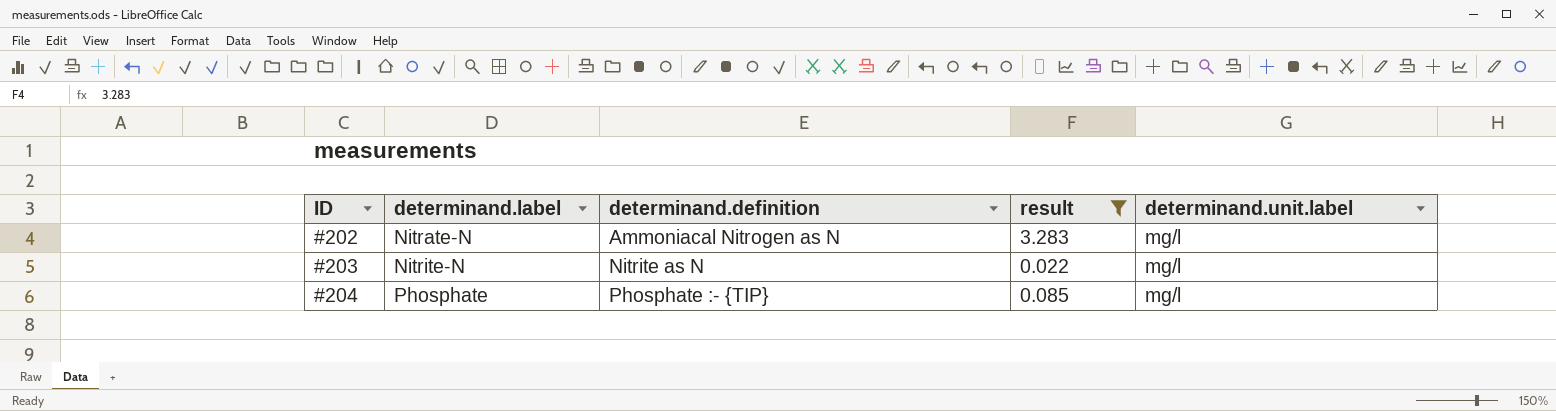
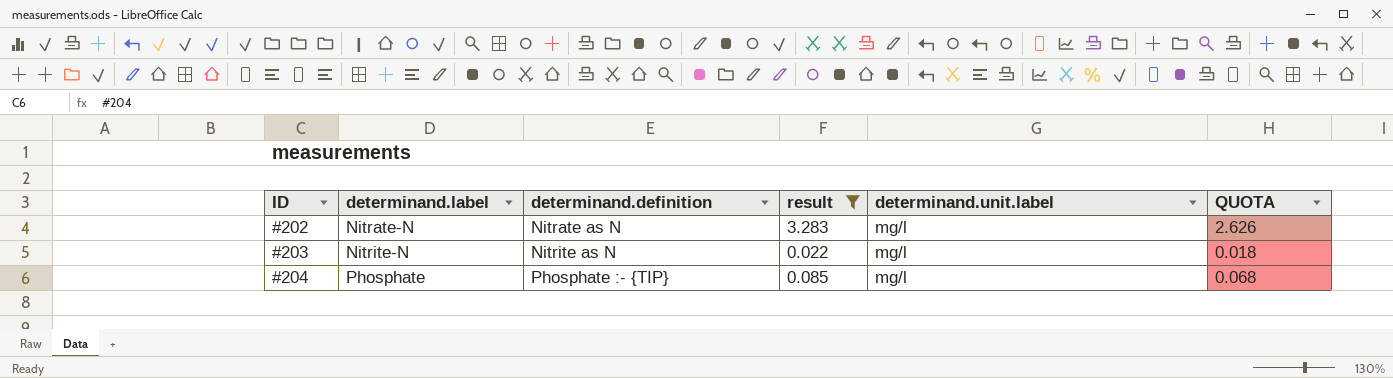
column QUOTA | formula: none -> [result] * 0.8
#202 | determinand.definition: Ammoniacal Nitrogen as N -> Nitrate as N

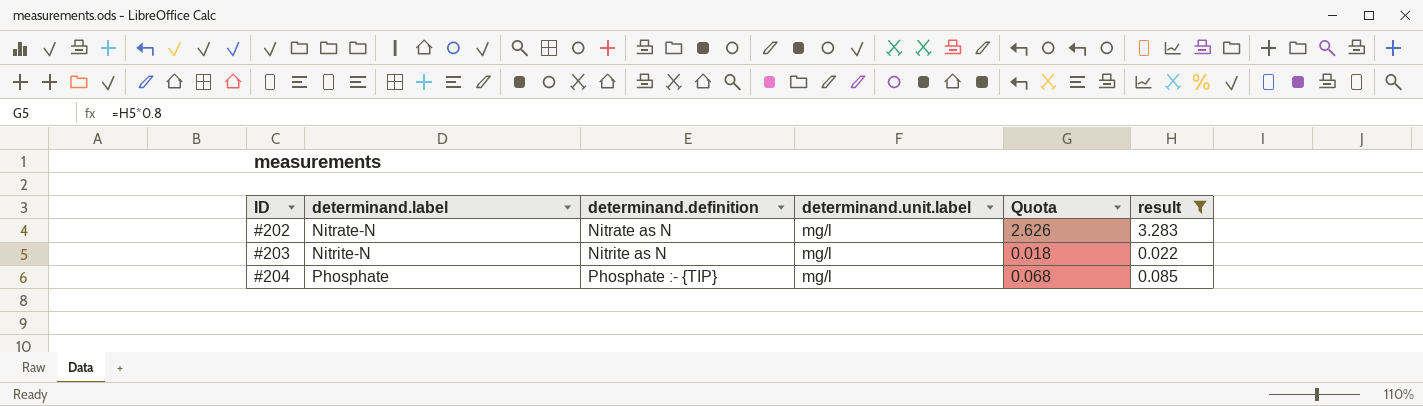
column name: QUOTA -> Quota
column result | position: 4 -> 6

